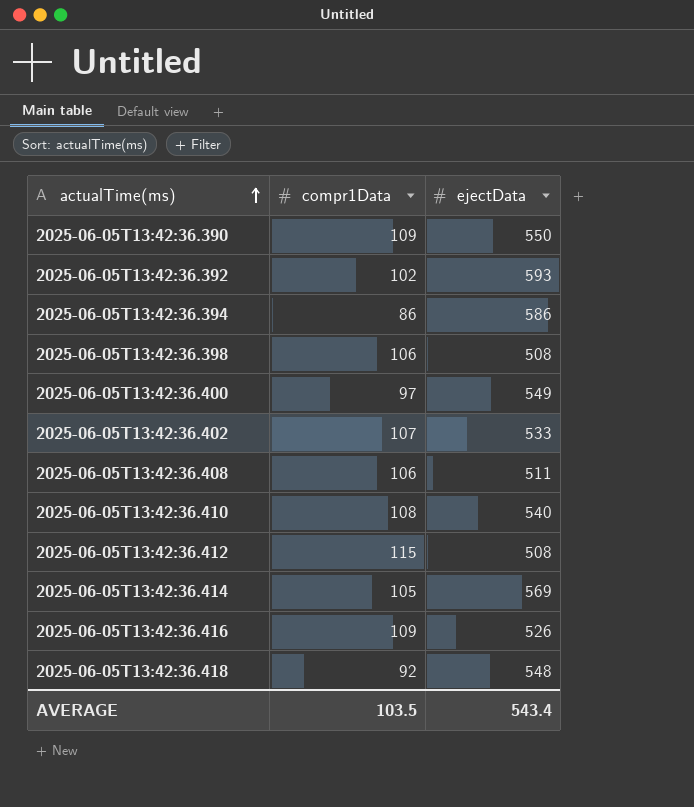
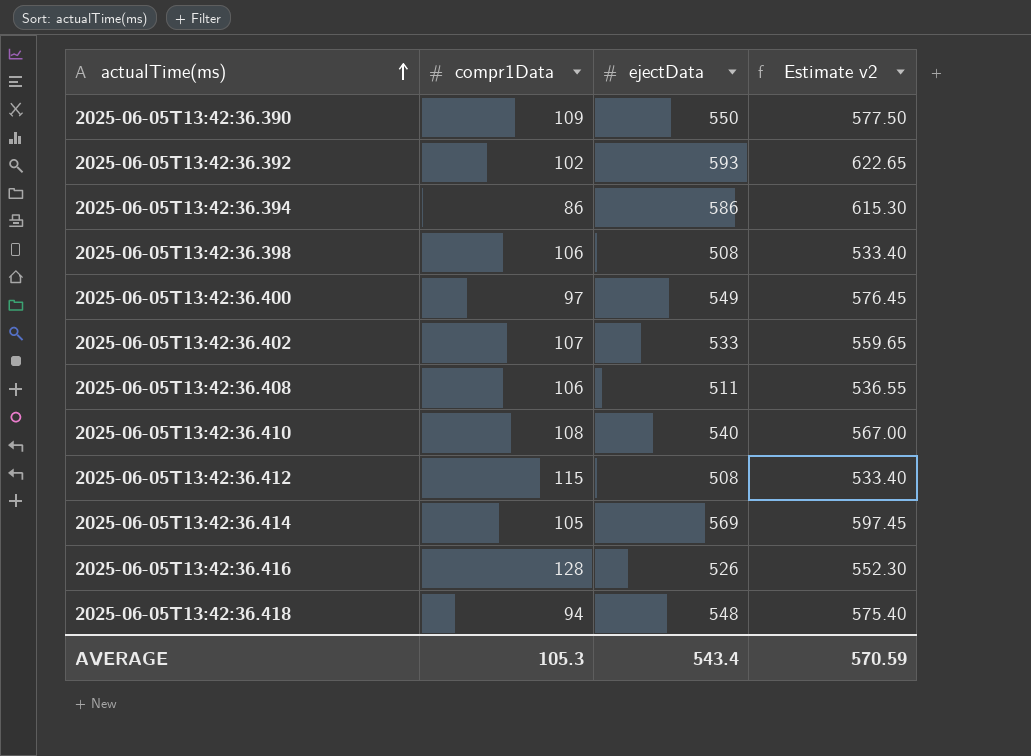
column Estimate v2 | formula: none -> [ejectData] * 1.05
2025-06-05T13:42:36.416 | compr1Data: 109 -> 128
2025-06-05T13:42:36.418 | compr1Data: 92 -> 94
AVERAGE | compr1Data: 103.5 -> 105.3

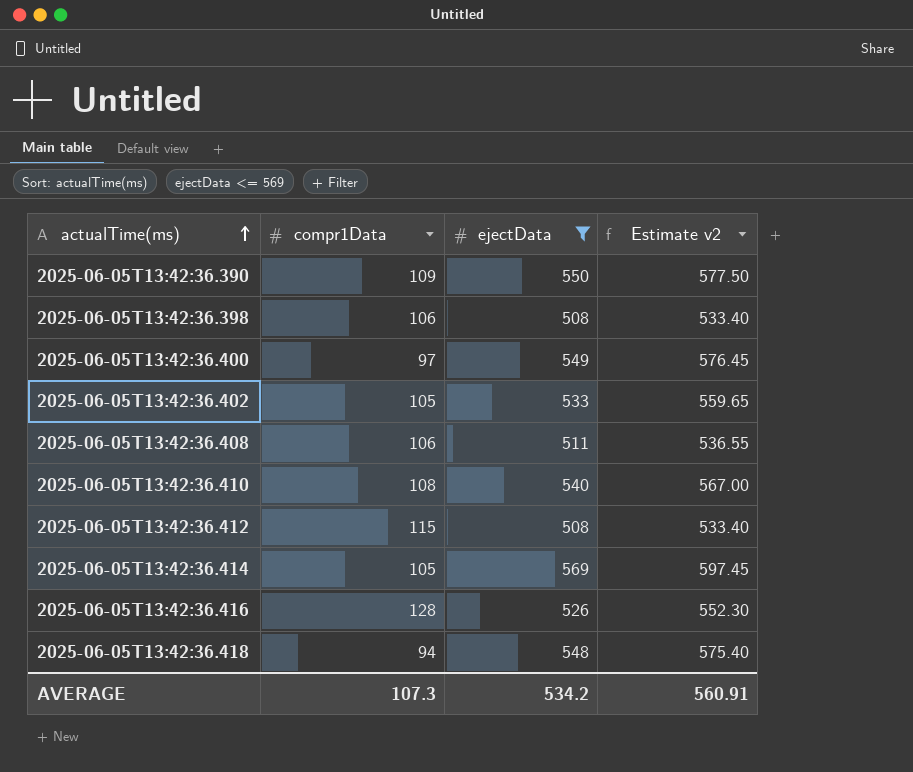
filter: none -> ejectData <= 569
2025-06-05T13:42:36.402 | compr1Data: 107 -> 105
AVERAGE | compr1Data: 105.3 -> 107.3
AVERAGE | ejectData: 543.4 -> 534.2
AVERAGE | Estimate v2: 570.59 -> 560.91

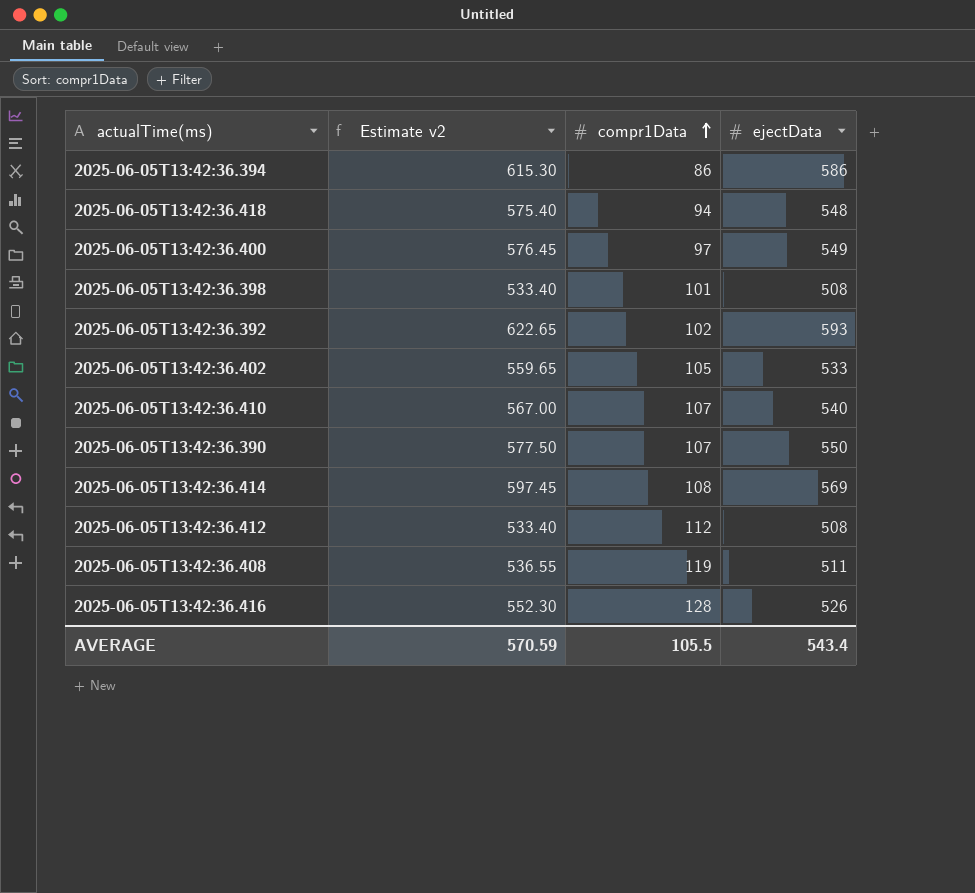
filter: ejectData <= 569 -> none
row order: actualTime(ms) ascending -> compr1Data ascending
column Estimate v2 | position: 4 -> 2
2025-06-05T13:42:36.398 | compr1Data: 106 -> 101
2025-06-05T13:42:36.410 | compr1Data: 108 -> 107
2025-06-05T13:42:36.390 | compr1Data: 109 -> 107
2025-06-05T13:42:36.414 | compr1Data: 105 -> 108
2025-06-05T13:42:36.412 | compr1Data: 115 -> 112
2025-06-05T13:42:36.408 | compr1Data: 106 -> 119
AVERAGE | Estimate v2: 560.91 -> 570.59
AVERAGE | compr1Data: 107.3 -> 105.5
AVERAGE | ejectData: 534.2 -> 543.4

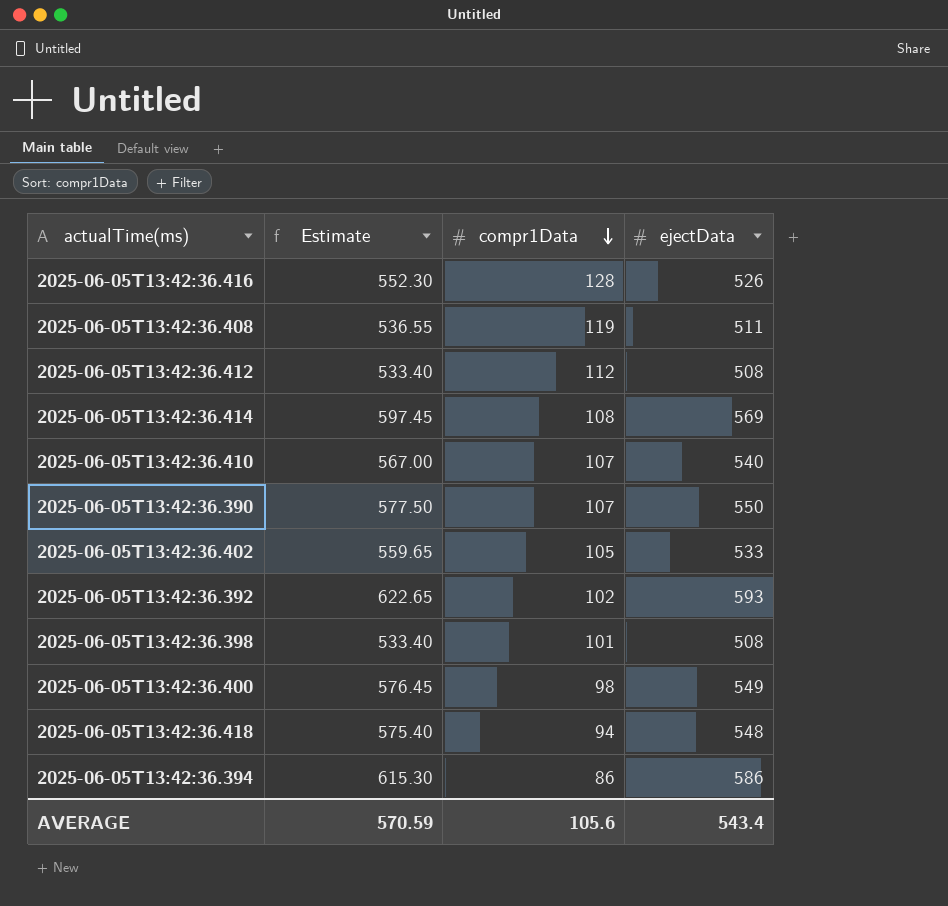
row order: compr1Data ascending -> compr1Data descending
column name: Estimate v2 -> Estimate
2025-06-05T13:42:36.400 | compr1Data: 97 -> 98
AVERAGE | compr1Data: 105.5 -> 105.6

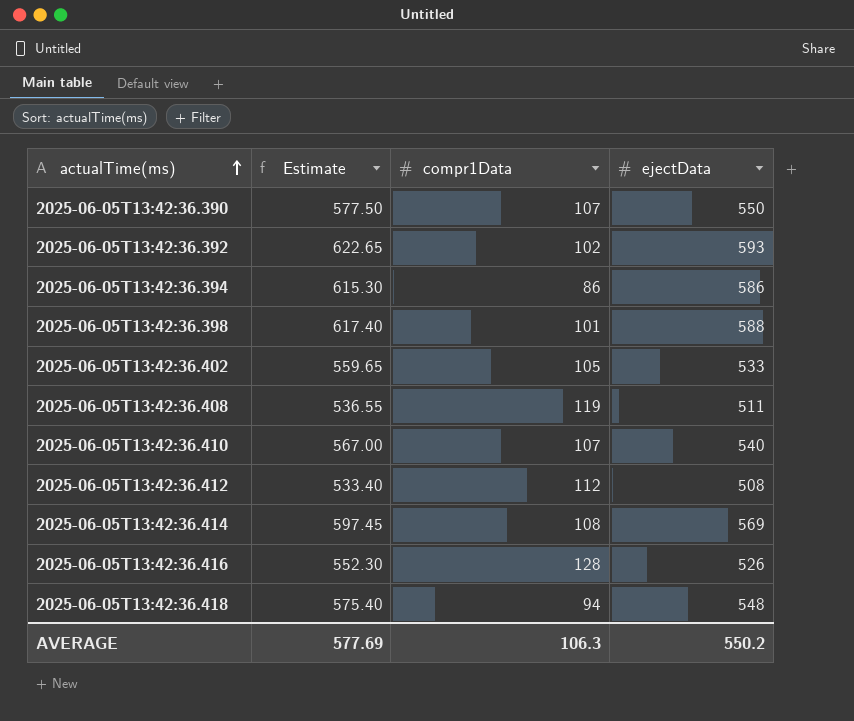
row order: compr1Data descending -> actualTime(ms) ascending
row 2025-06-05T13:42:36.400: 576.45 | 98 | 549 -> none
2025-06-05T13:42:36.398 | Estimate: 533.40 -> 617.40
2025-06-05T13:42:36.398 | ejectData: 508 -> 588
AVERAGE | Estimate: 570.59 -> 577.69
AVERAGE | compr1Data: 105.6 -> 106.3
AVERAGE | ejectData: 543.4 -> 550.2

